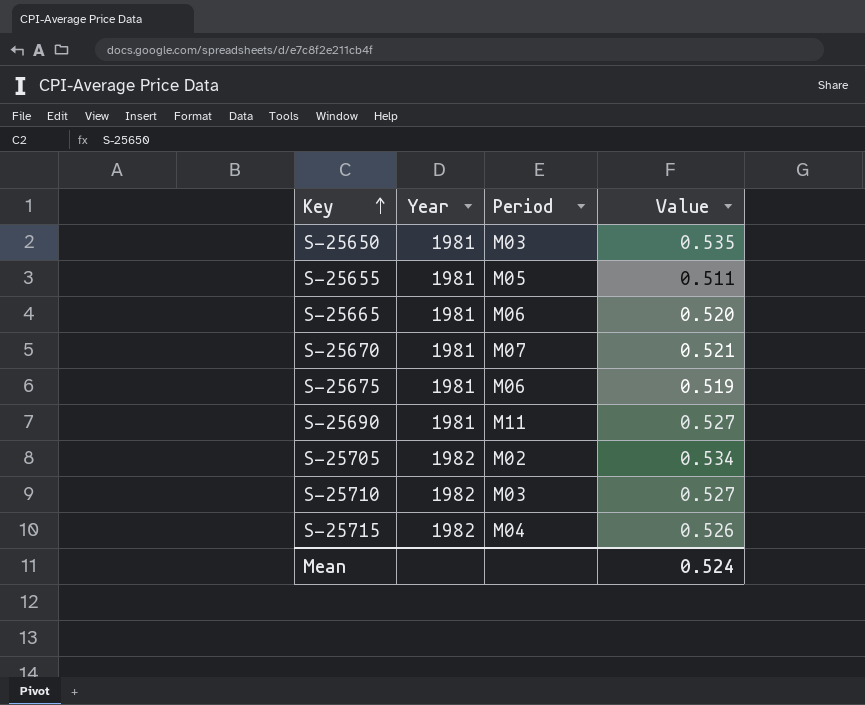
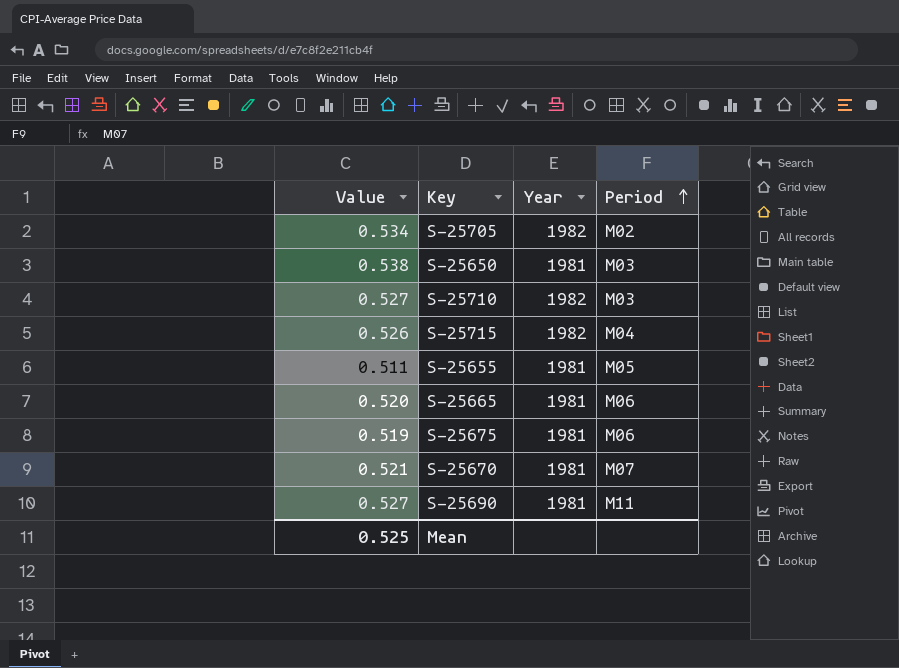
row order: Key ascending -> Period ascending
column Value | position: 4 -> 1
S-25650 | Value: 0.535 -> 0.538
Mean | Value: 0.524 -> 0.525

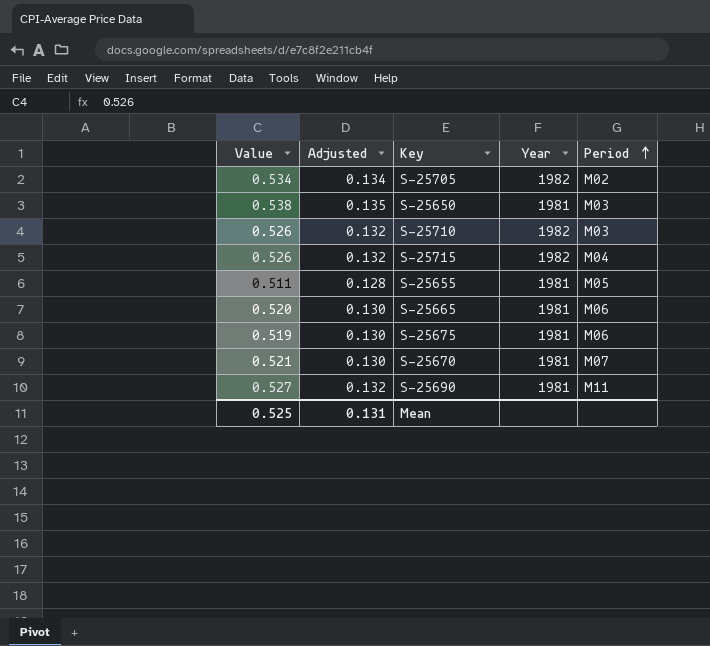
column Adjusted | formula: none -> [Value] * 0.25
S-25710 | Value: 0.527 -> 0.526

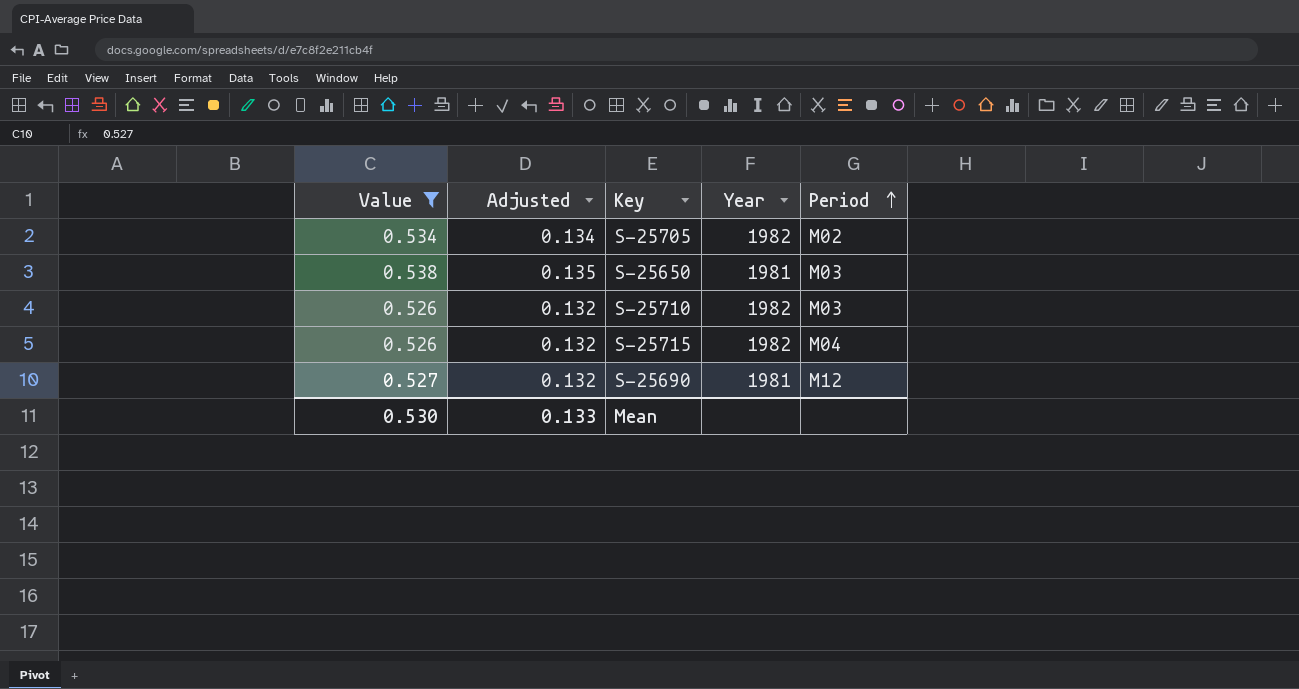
filter: none -> Value >= 0.526
S-25690 | Period: M11 -> M12
Mean | Value: 0.525 -> 0.530
Mean | Adjusted: 0.131 -> 0.133

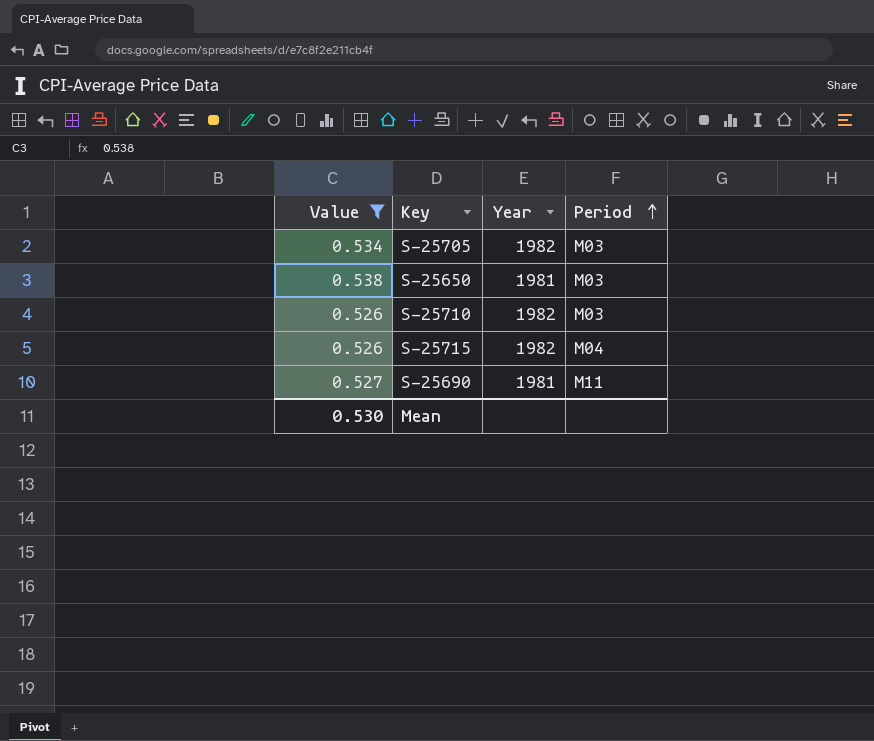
column Adjusted | formula: [Value] * 0.25 -> none
S-25705 | Period: M02 -> M03
S-25690 | Period: M12 -> M11

